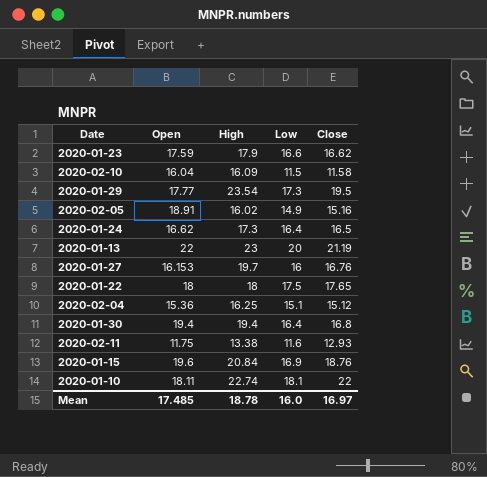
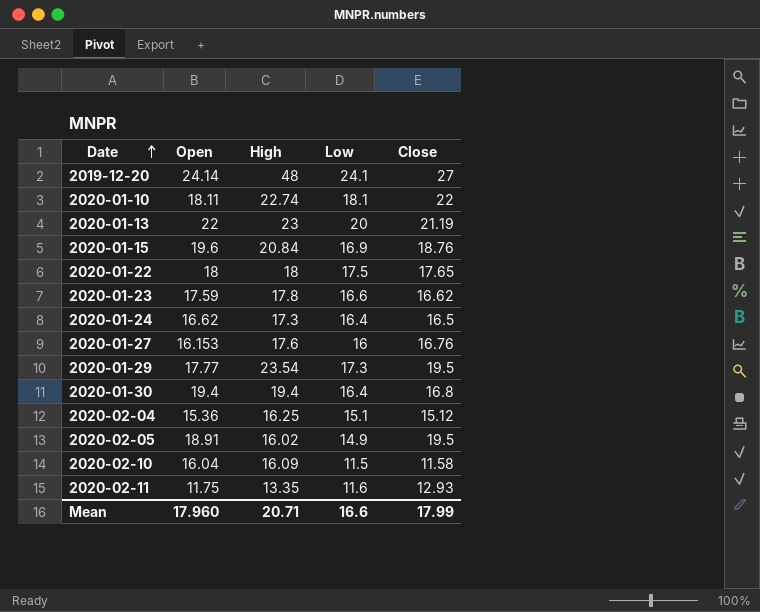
row order: none -> Date ascending
row 2019-12-20: none -> 24.14 | 48 | 24.1 | 27
2020-01-23 | High: 17.9 -> 17.8
2020-01-27 | High: 19.7 -> 17.6
2020-02-05 | Close: 15.16 -> 19.5
2020-02-11 | High: 13.38 -> 13.35
Mean | Open: 17.485 -> 17.960
Mean | High: 18.78 -> 20.71
Mean | Low: 16.0 -> 16.6
Mean | Close: 16.97 -> 17.99

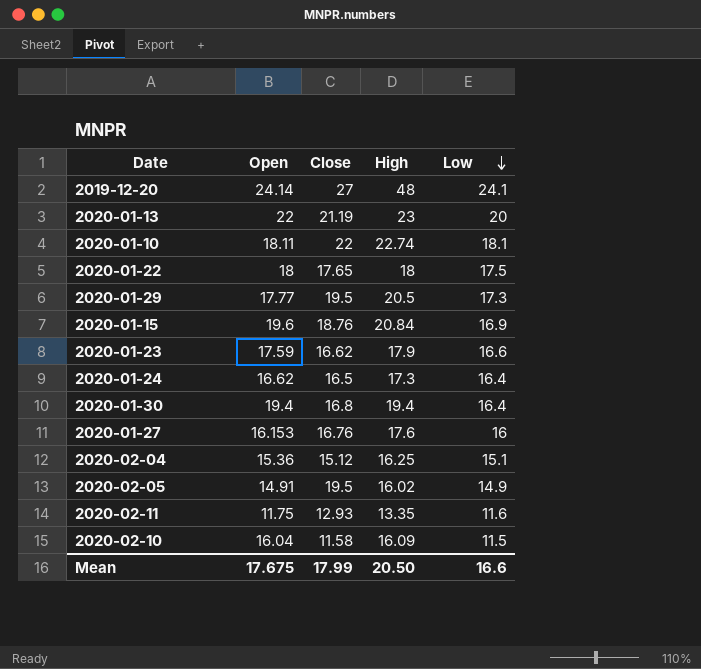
row order: Date ascending -> Low descending
column Close | position: 5 -> 3
2020-01-29 | High: 23.54 -> 20.5
2020-01-23 | High: 17.8 -> 17.9
2020-02-05 | Open: 18.91 -> 14.91
Mean | Open: 17.960 -> 17.675
Mean | High: 20.71 -> 20.50

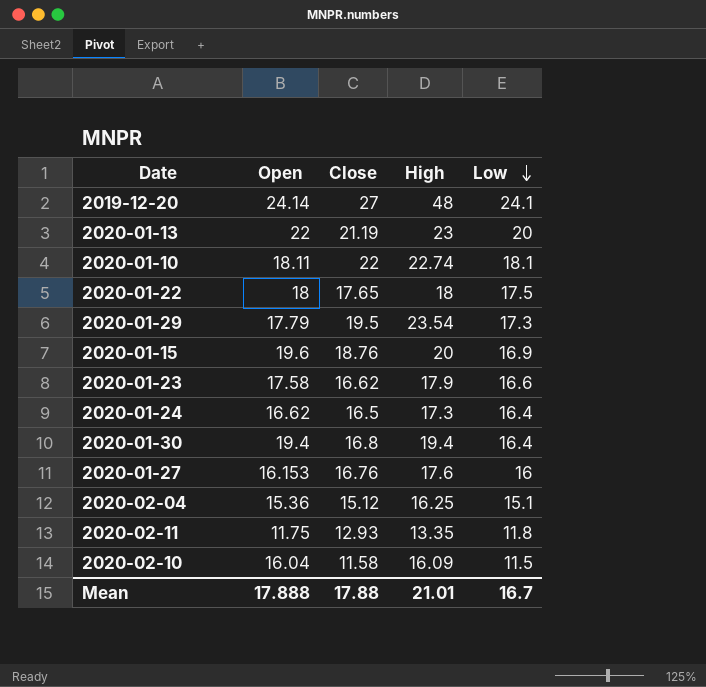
row 2020-02-05: 14.91 | 19.5 | 16.02 | 14.9 -> none
2020-01-29 | Open: 17.77 -> 17.79
2020-01-29 | High: 20.5 -> 23.54
2020-01-15 | High: 20.84 -> 20
2020-01-23 | Open: 17.59 -> 17.58
2020-02-11 | Low: 11.6 -> 11.8
Mean | Open: 17.675 -> 17.888
Mean | Close: 17.99 -> 17.88
Mean | High: 20.50 -> 21.01
Mean | Low: 16.6 -> 16.7

